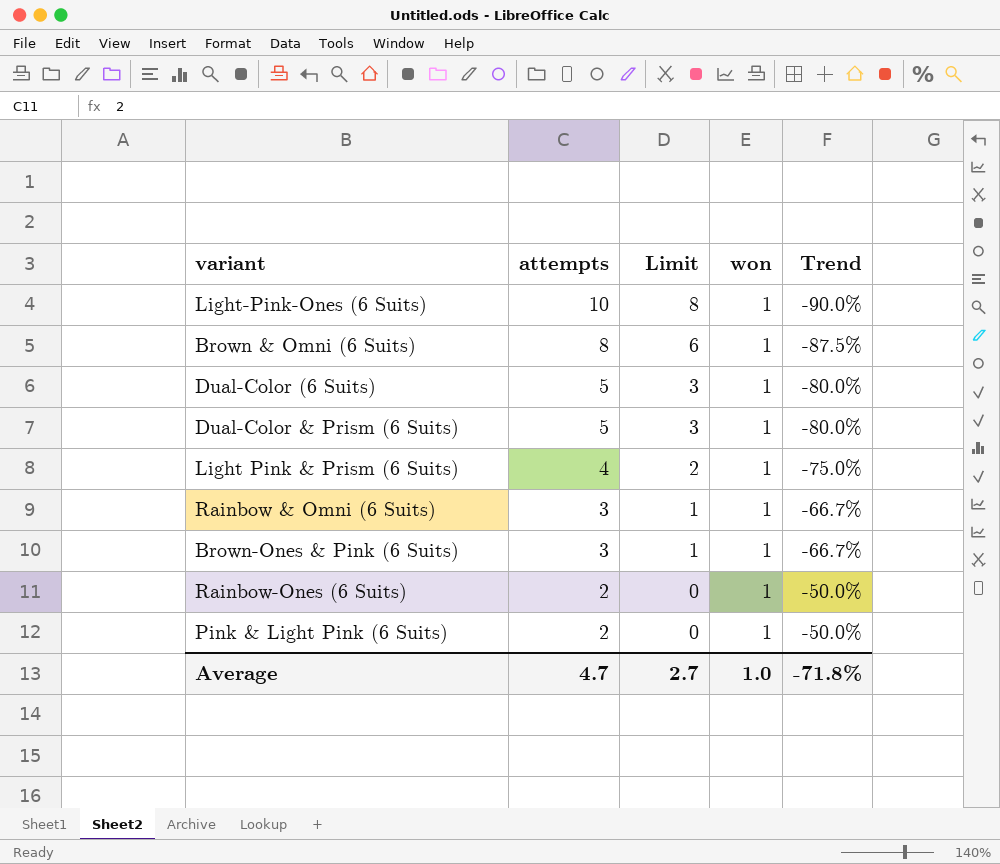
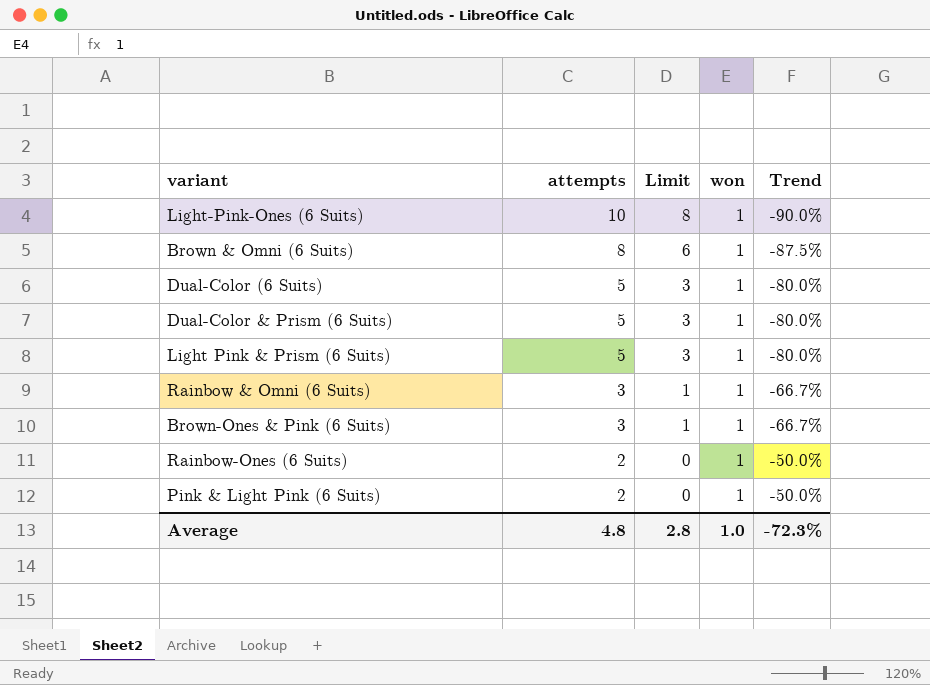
Light Pink & Prism (6 Suits) | attempts: 4 -> 5
Light Pink & Prism (6 Suits) | Limit: 2 -> 3
Light Pink & Prism (6 Suits) | Trend: -75.0% -> -80.0%
Average | attempts: 4.7 -> 4.8
Average | Limit: 2.7 -> 2.8
Average | Trend: -71.8% -> -72.3%

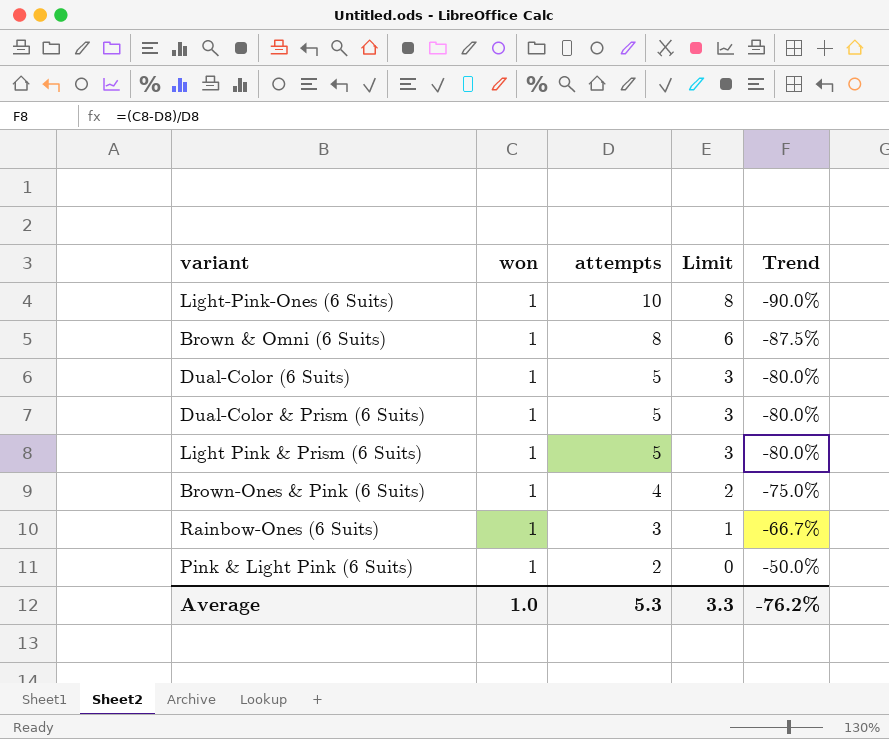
column won | position: 4 -> 2
row Rainbow & Omni (6 Suits): 3 | 1 | 1 | -66.7% -> none
Brown-Ones & Pink (6 Suits) | attempts: 3 -> 4
Brown-Ones & Pink (6 Suits) | Limit: 1 -> 2
Brown-Ones & Pink (6 Suits) | Trend: -66.7% -> -75.0%
Rainbow-Ones (6 Suits) | attempts: 2 -> 3
Rainbow-Ones (6 Suits) | Limit: 0 -> 1
Rainbow-Ones (6 Suits) | Trend: -50.0% -> -66.7%
Average | attempts: 4.8 -> 5.3
Average | Limit: 2.8 -> 3.3
Average | Trend: -72.3% -> -76.2%

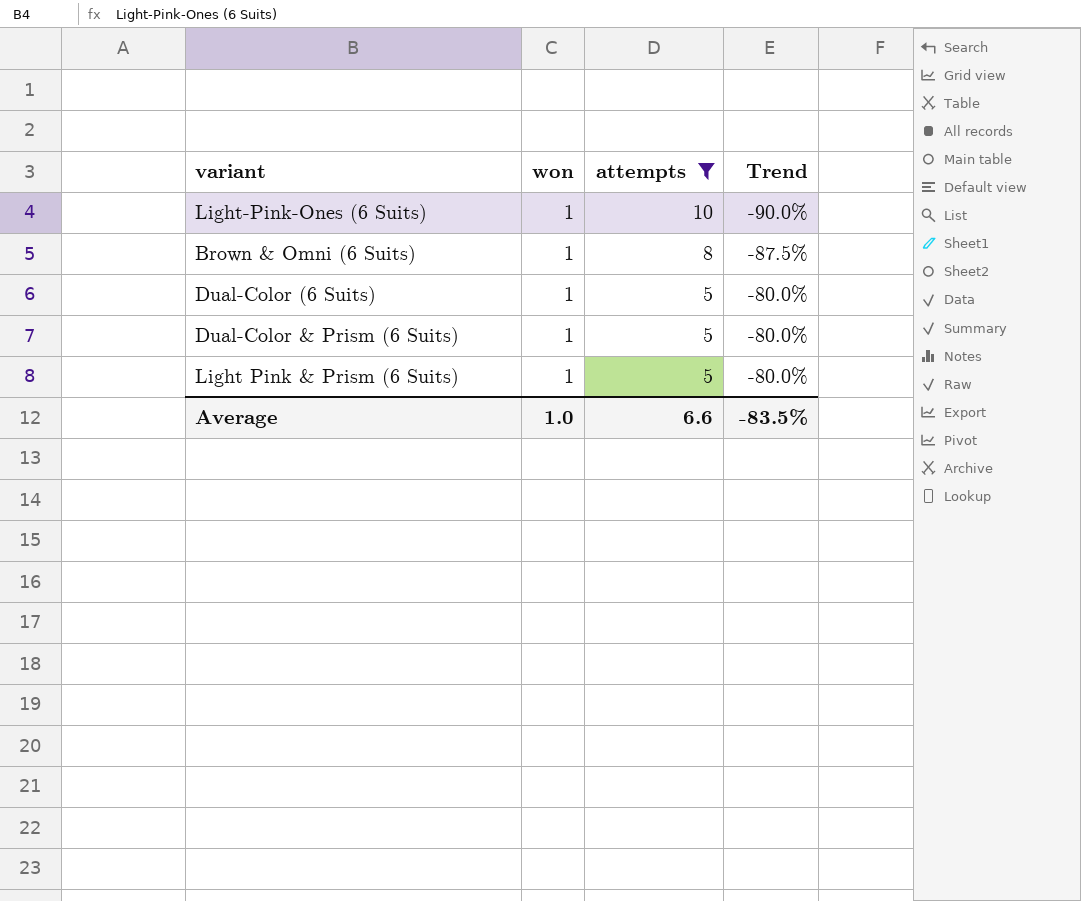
filter: none -> attempts >= 5
column Limit | formula: [attempts] - 2 -> none
Average | attempts: 5.3 -> 6.6
Average | Trend: -76.2% -> -83.5%

